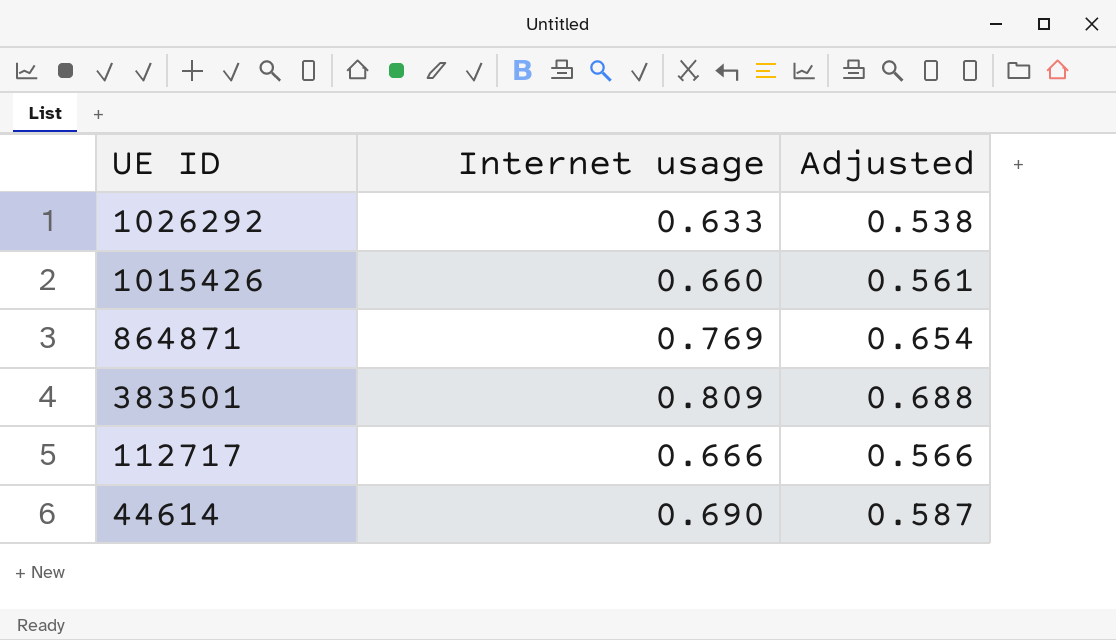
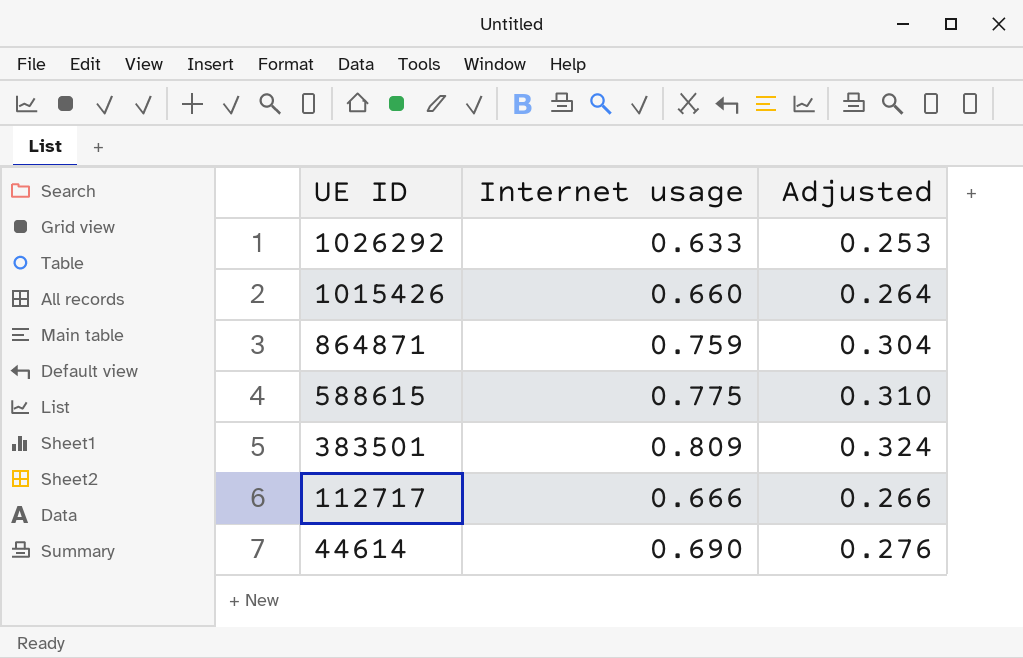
column Adjusted | formula: [Internet usage] * 0.85 -> [Internet usage] * 0.4
864871 | Internet usage: 0.769 -> 0.759
row 588615: none -> 0.775 | 0.310

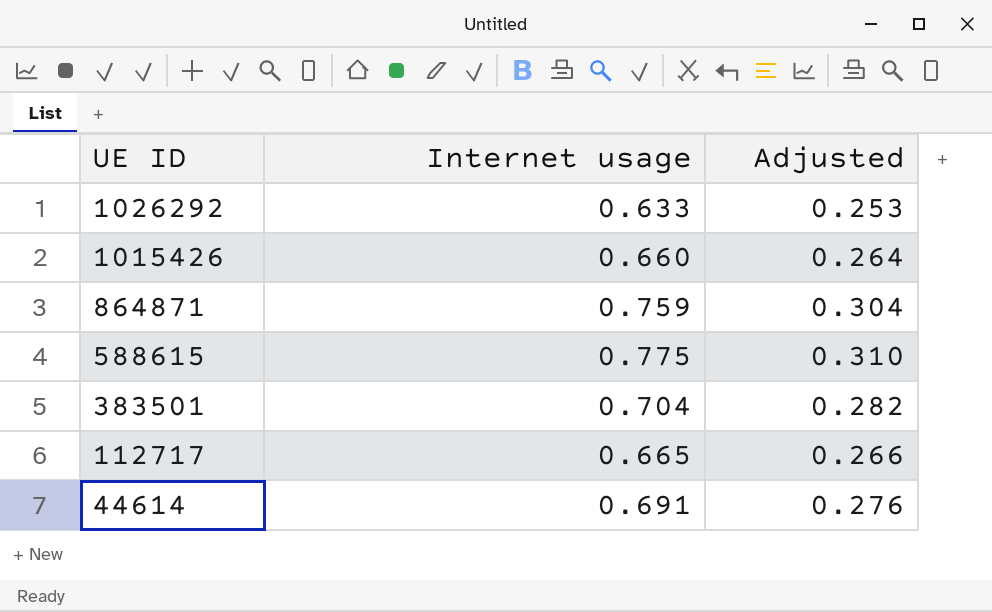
383501 | Internet usage: 0.809 -> 0.704
383501 | Adjusted: 0.324 -> 0.282
112717 | Internet usage: 0.666 -> 0.665
44614 | Internet usage: 0.690 -> 0.691

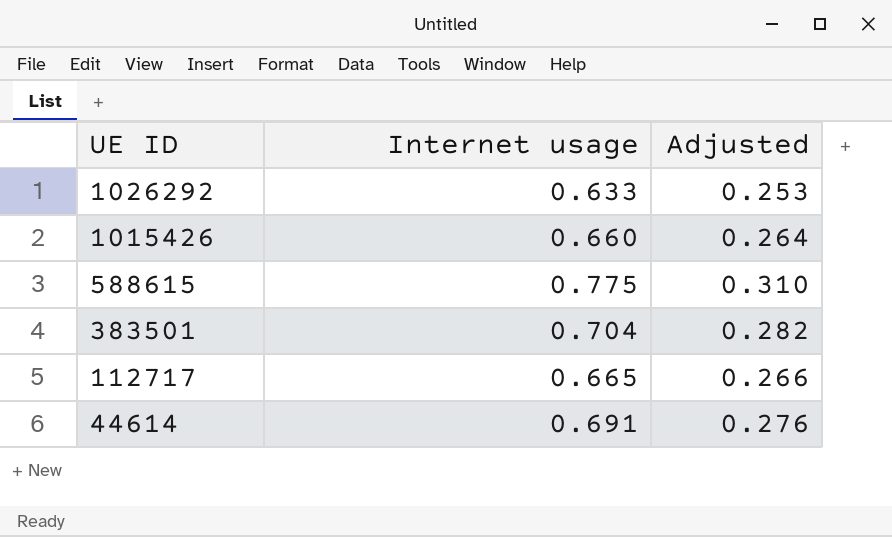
row 864871: 0.759 | 0.304 -> none

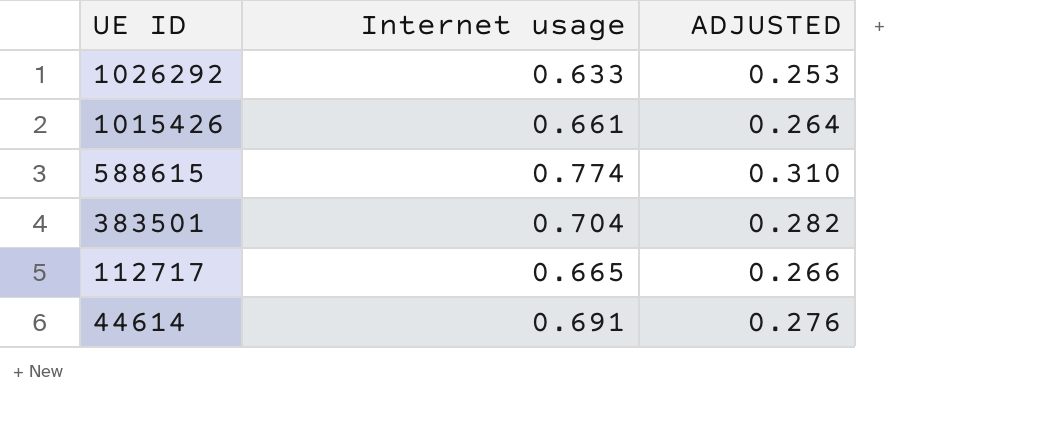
column name: Adjusted -> ADJUSTED
1015426 | Internet usage: 0.660 -> 0.661
588615 | Internet usage: 0.775 -> 0.774

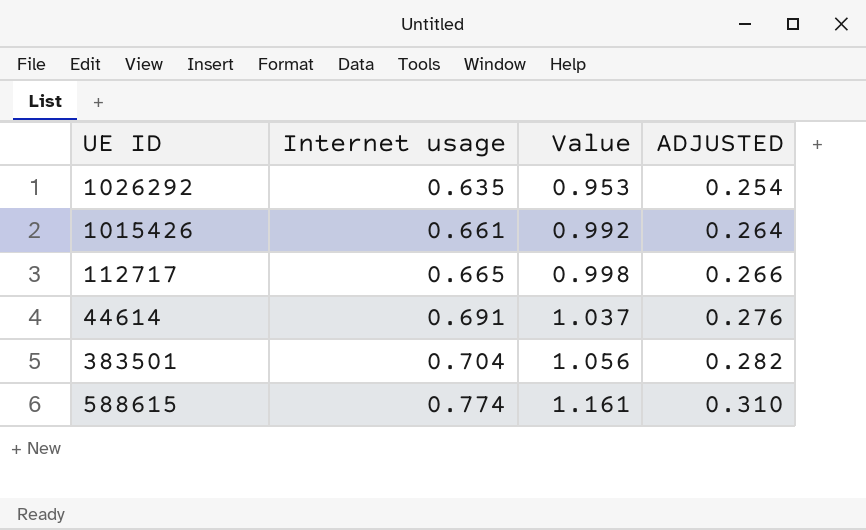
row order: UE ID descending -> Internet usage ascending
column Value | formula: none -> [Internet usage] * 1.5
1026292 | Internet usage: 0.633 -> 0.635
1026292 | ADJUSTED: 0.253 -> 0.254

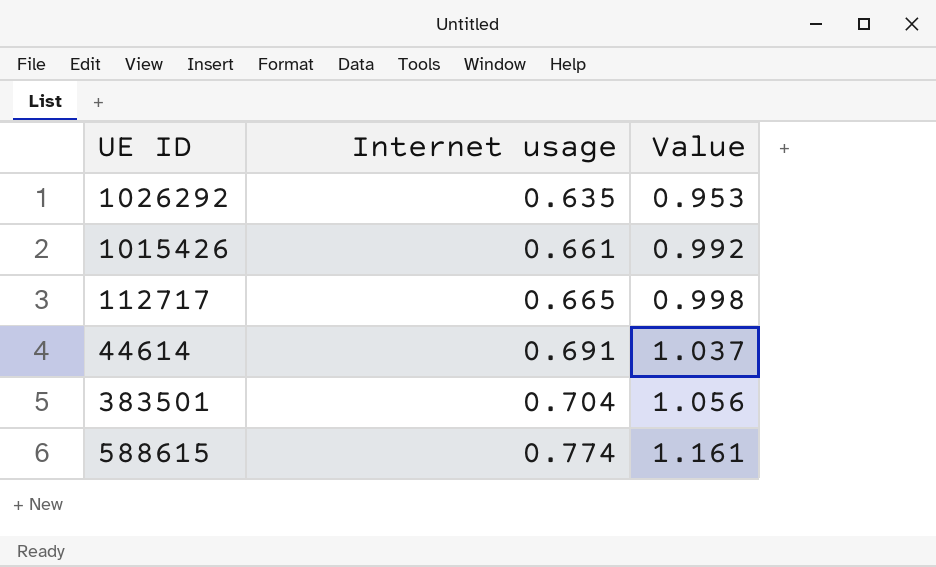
column ADJUSTED | formula: [Internet usage] * 0.4 -> none

